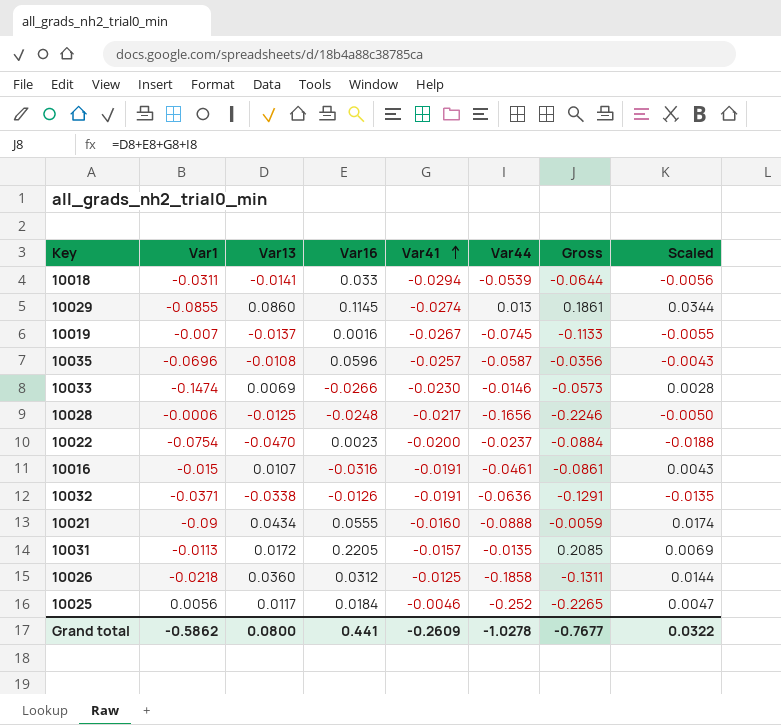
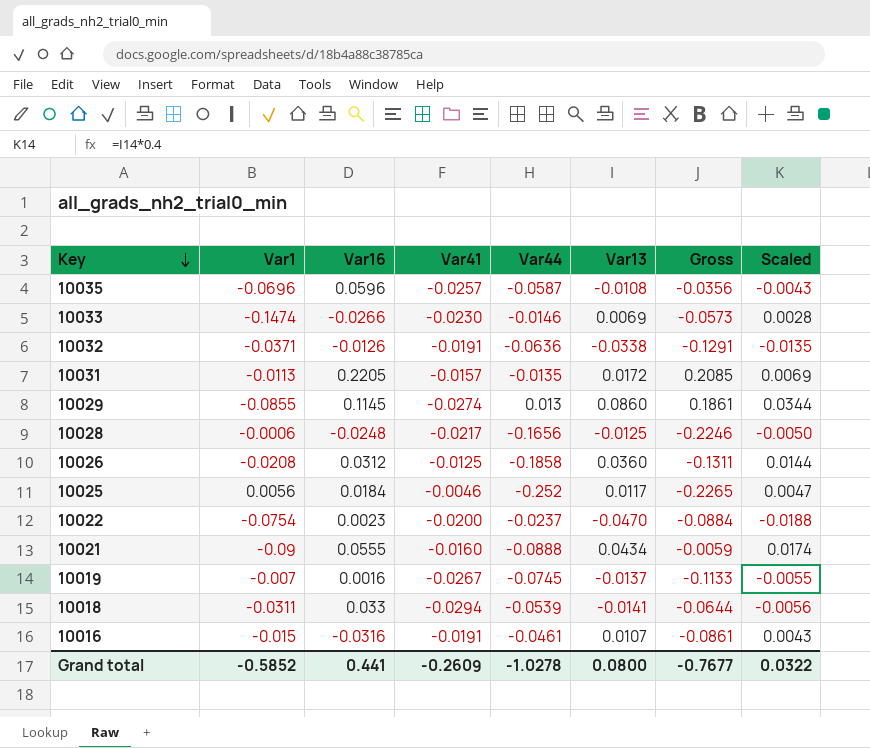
row order: Var41 ascending -> Key descending
column Var13 | position: 3 -> 6
10026 | Var1: -0.0218 -> -0.0208
Grand total | Var1: -0.5862 -> -0.5852

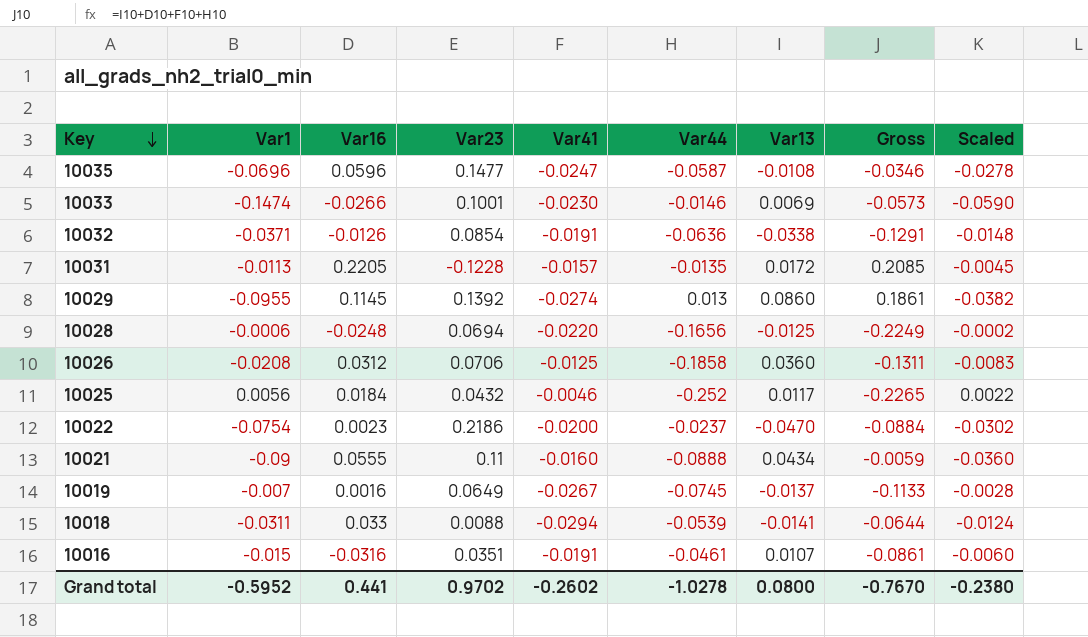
column Var23 | position: none -> 4
column Scaled | formula: [Var13] * 0.4 -> [Var1] * 0.4
10035 | Var41: -0.0257 -> -0.0247
10035 | Gross: -0.0356 -> -0.0346
10029 | Var1: -0.0855 -> -0.0955
10028 | Var41: -0.0217 -> -0.0220
10028 | Gross: -0.2246 -> -0.2249
Grand total | Var1: -0.5852 -> -0.5952
Grand total | Var41: -0.2609 -> -0.2602
Grand total | Gross: -0.7677 -> -0.7670
Grand total | Scaled: 0.0322 -> -0.2380

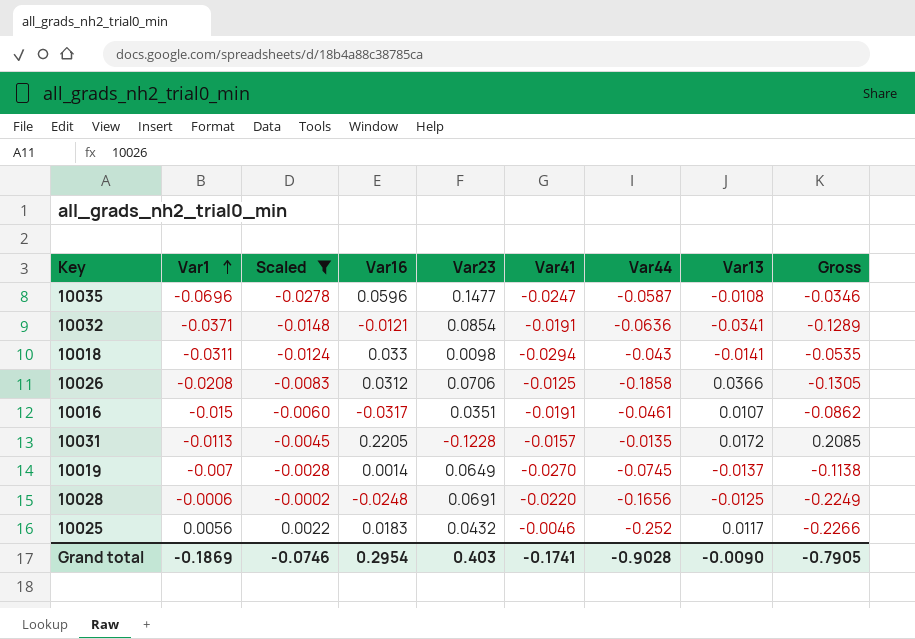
filter: none -> Scaled >= -0.0278
row order: Key descending -> Var1 ascending
column Scaled | position: 9 -> 3
10032 | Var16: -0.0126 -> -0.0121
10032 | Var13: -0.0338 -> -0.0341
10032 | Gross: -0.1291 -> -0.1289
10018 | Var23: 0.0088 -> 0.0098
10018 | Var44: -0.0539 -> -0.043
10018 | Gross: -0.0644 -> -0.0535
10026 | Var13: 0.0360 -> 0.0366
10026 | Gross: -0.1311 -> -0.1305
10016 | Var16: -0.0316 -> -0.0317
10016 | Gross: -0.0861 -> -0.0862
10019 | Var16: 0.0016 -> 0.0014
10019 | Var41: -0.0267 -> -0.0270
10019 | Gross: -0.1133 -> -0.1138
10028 | Var23: 0.0694 -> 0.0691
10025 | Var16: 0.0184 -> 0.0183
10025 | Gross: -0.2265 -> -0.2266
Grand total | Var1: -0.5952 -> -0.1869
Grand total | Scaled: -0.2380 -> -0.0746
Grand total | Var16: 0.441 -> 0.2954
Grand total | Var23: 0.9702 -> 0.403
Grand total | Var41: -0.2602 -> -0.1741
Grand total | Var44: -1.0278 -> -0.9028
Grand total | Var13: 0.0800 -> -0.0090
Grand total | Gross: -0.7670 -> -0.7905

